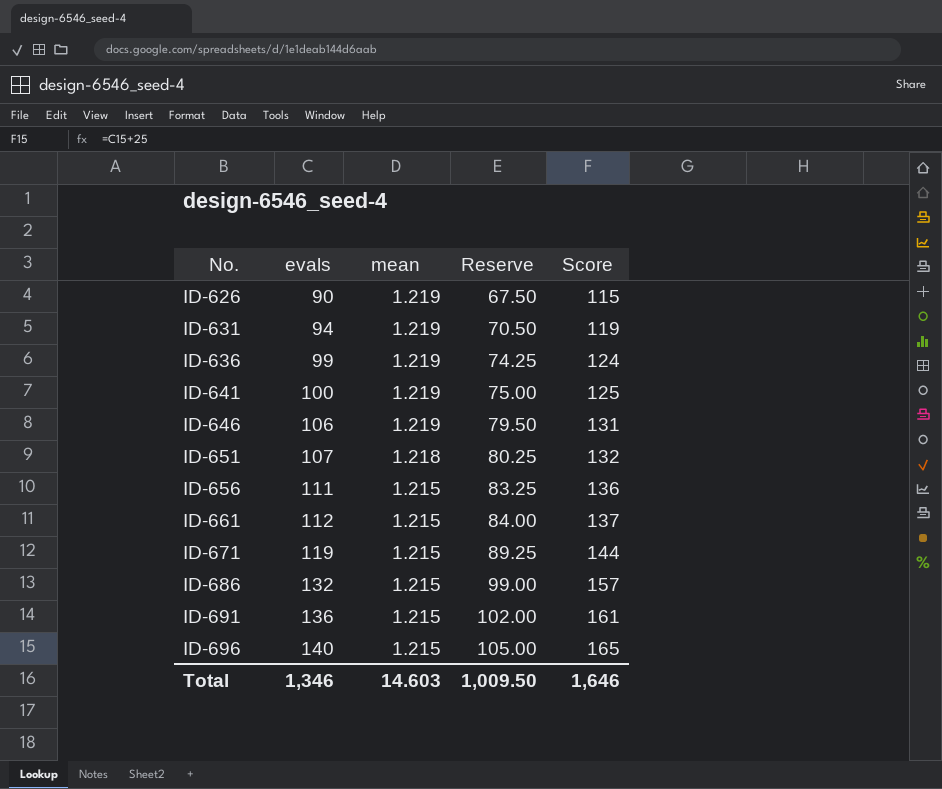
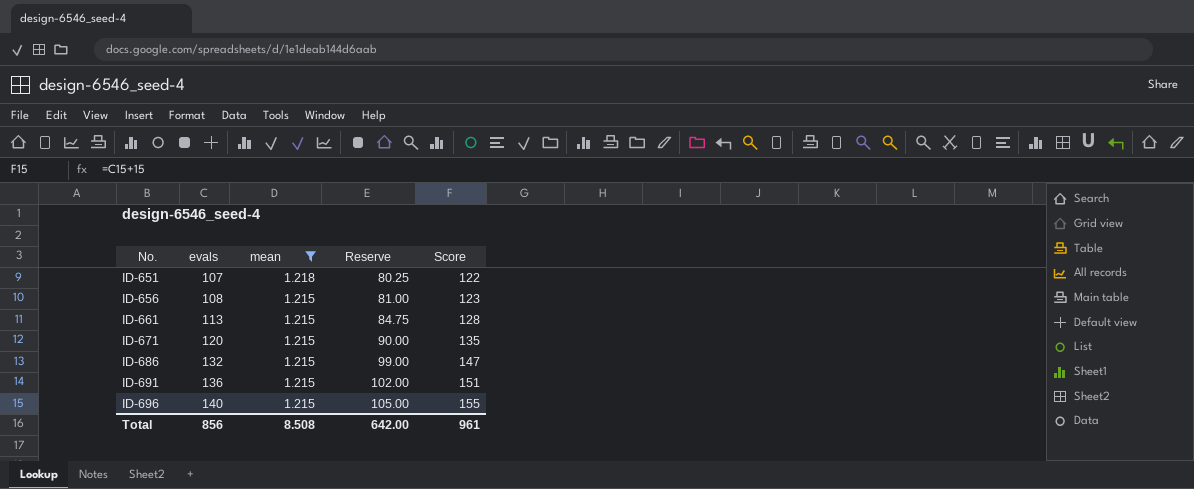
filter: none -> mean != 1.219
column Score | formula: [evals] + 25 -> [evals] + 15
ID-656 | evals: 111 -> 108
ID-656 | Reserve: 83.25 -> 81.00
ID-661 | evals: 112 -> 113
ID-661 | Reserve: 84.00 -> 84.75
ID-671 | evals: 119 -> 120
ID-671 | Reserve: 89.25 -> 90.00
Total | evals: 1,346 -> 856
Total | mean: 14.603 -> 8.508
Total | Reserve: 1,009.50 -> 642.00
Total | Score: 1,646 -> 961

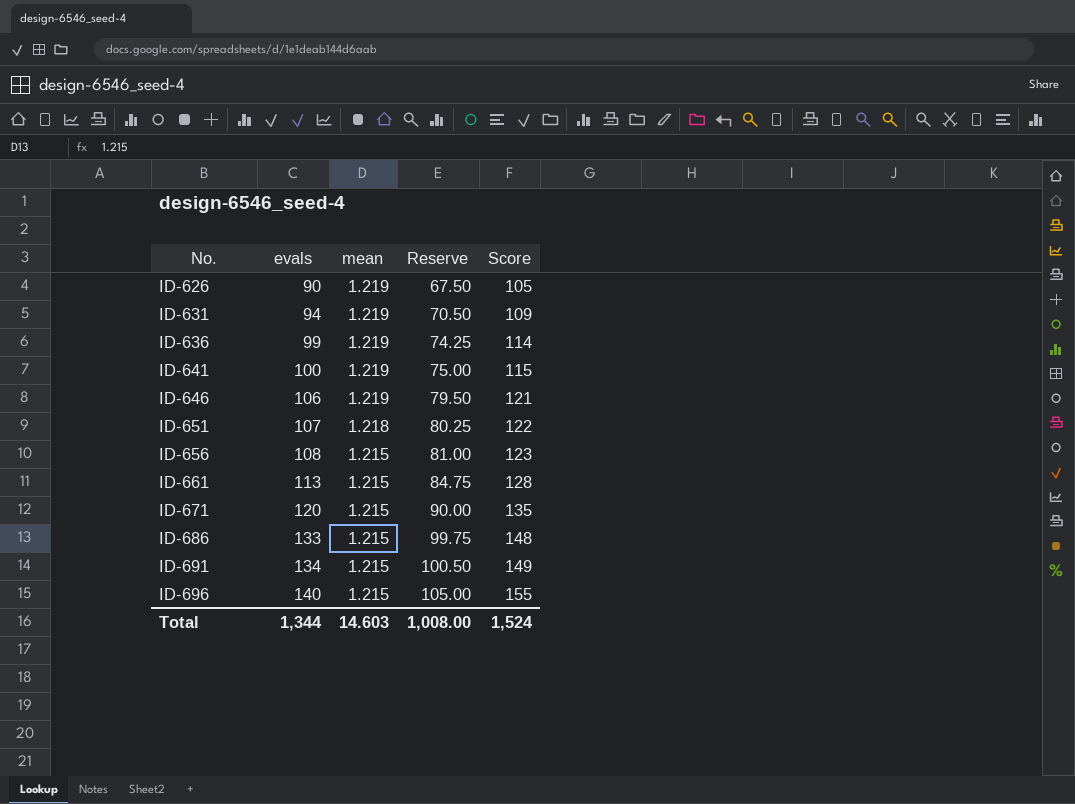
filter: mean != 1.219 -> none
ID-686 | evals: 132 -> 133
ID-686 | Reserve: 99.00 -> 99.75
ID-686 | Score: 147 -> 148
ID-691 | evals: 136 -> 134
ID-691 | Reserve: 102.00 -> 100.50
ID-691 | Score: 151 -> 149
Total | evals: 856 -> 1,344
Total | mean: 8.508 -> 14.603
Total | Reserve: 642.00 -> 1,008.00
Total | Score: 961 -> 1,524

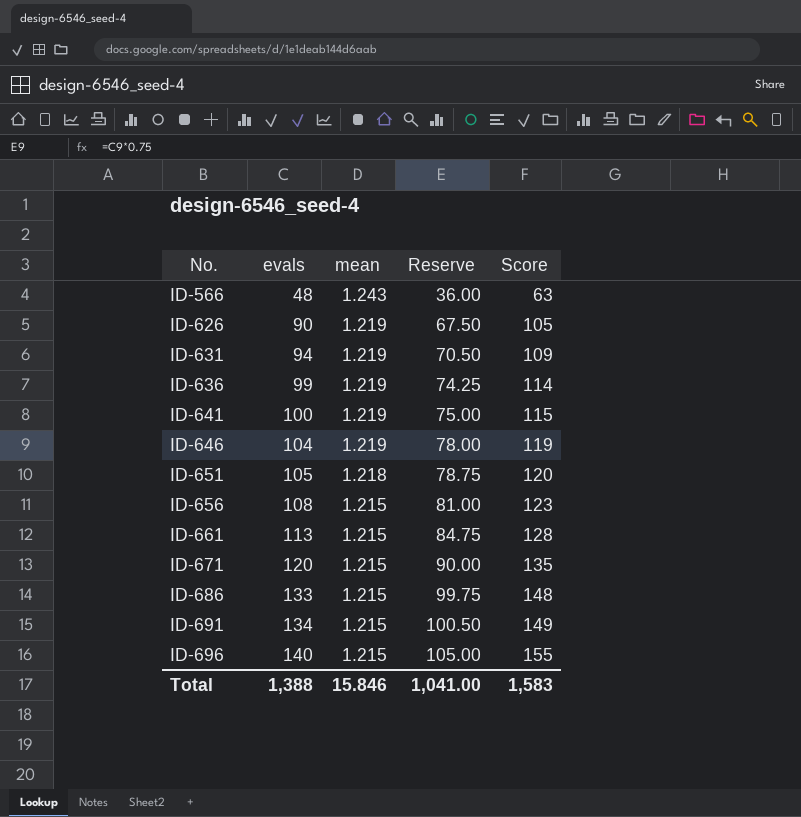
row ID-566: none -> 48 | 1.243 | 36.00 | 63
ID-646 | evals: 106 -> 104
ID-646 | Reserve: 79.50 -> 78.00
ID-646 | Score: 121 -> 119
ID-651 | evals: 107 -> 105
ID-651 | Reserve: 80.25 -> 78.75
ID-651 | Score: 122 -> 120
Total | evals: 1,344 -> 1,388
Total | mean: 14.603 -> 15.846
Total | Reserve: 1,008.00 -> 1,041.00
Total | Score: 1,524 -> 1,583

